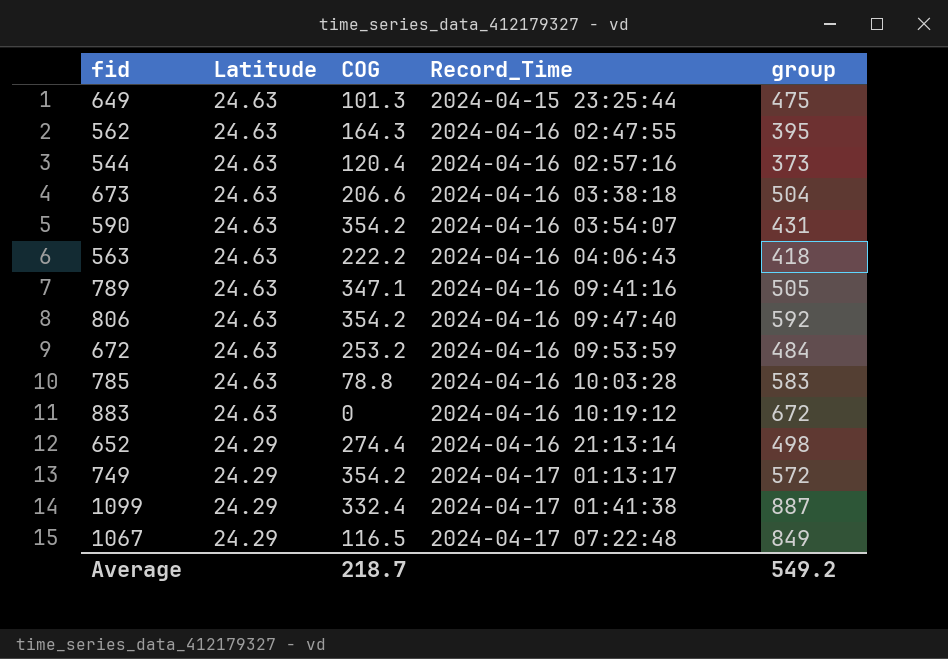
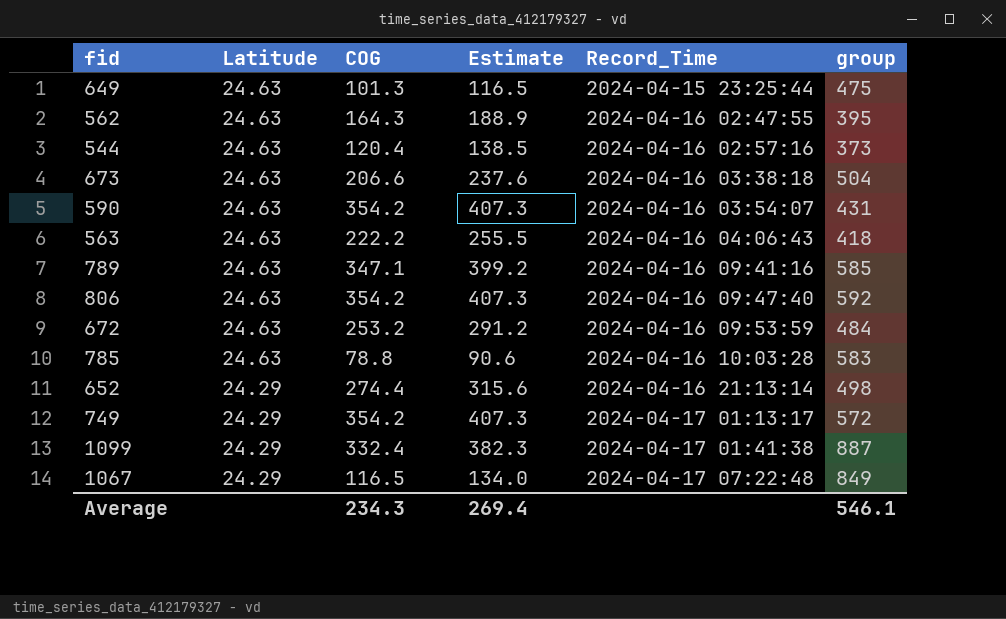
column Estimate | formula: none -> [COG] * 1.15
row 883: 24.63 | 0 | 2024-04-16 10:19:12 | 672 -> none
789 | group: 505 -> 585
Average | COG: 218.7 -> 234.3
Average | group: 549.2 -> 546.1

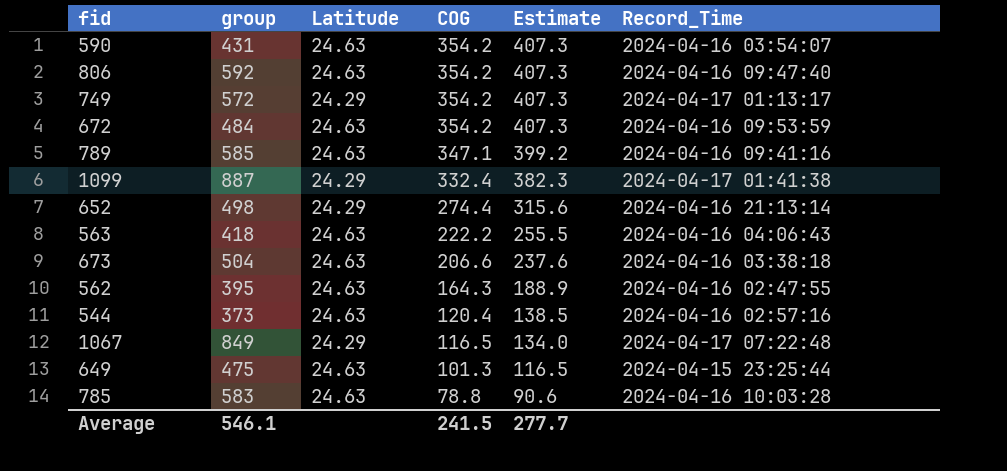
row order: Latitude descending -> COG descending
column group | position: 6 -> 2
672 | COG: 253.2 -> 354.2
672 | Estimate: 291.2 -> 407.3
Average | COG: 234.3 -> 241.5
Average | Estimate: 269.4 -> 277.7

